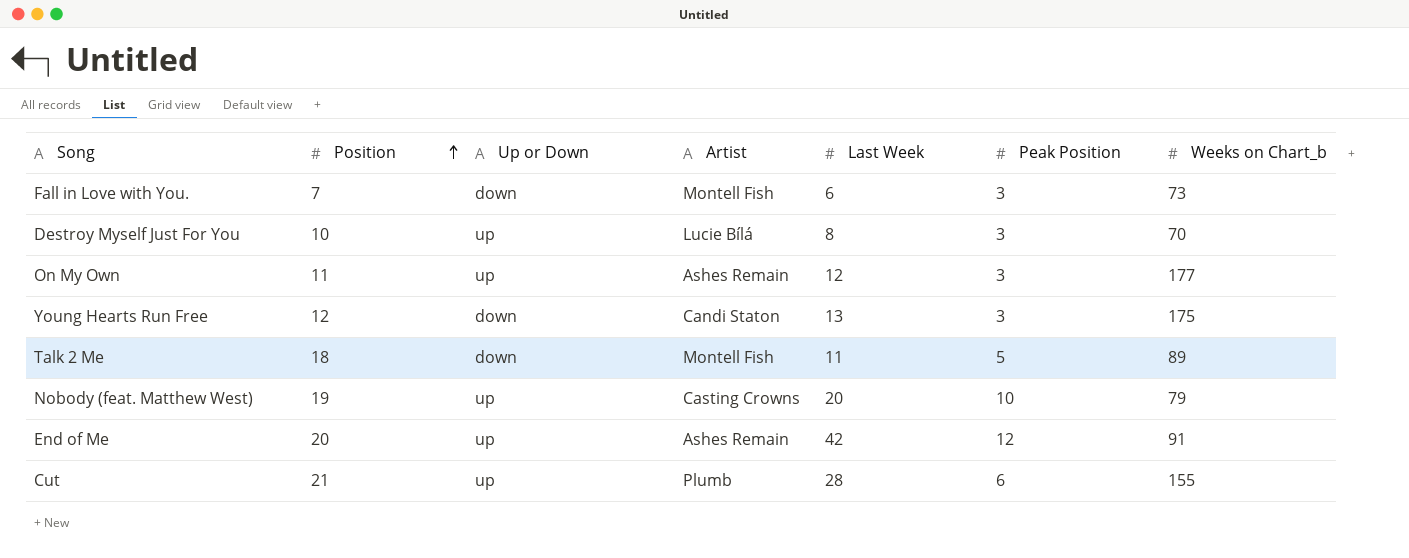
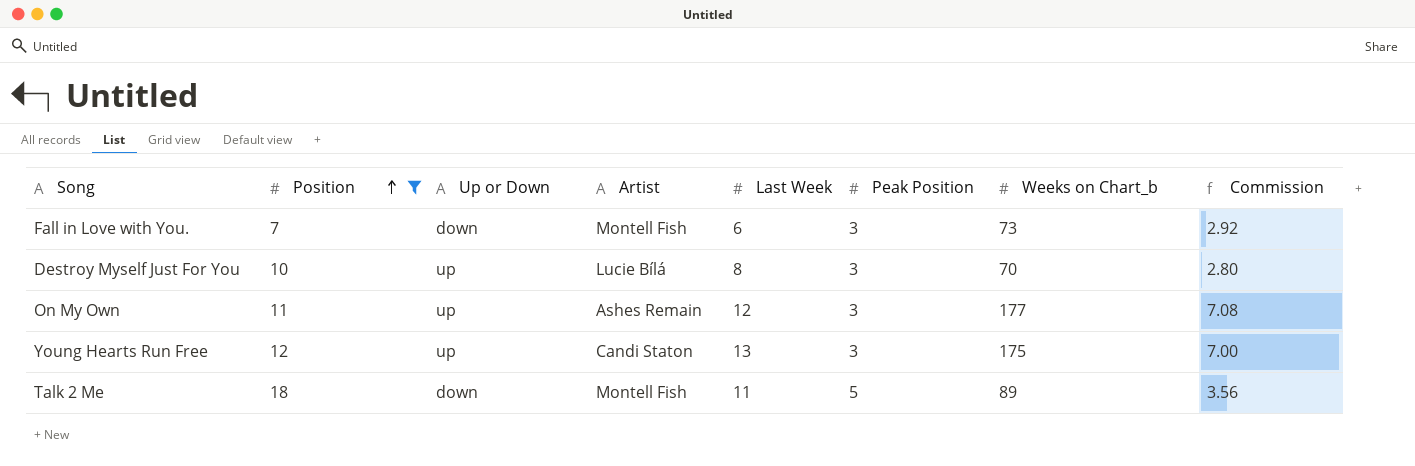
filter: none -> Position <= 18
column Commission | formula: none -> [Weeks on Chart_b] * 0.04
Young Hearts Run Free | Up or Down: down -> up

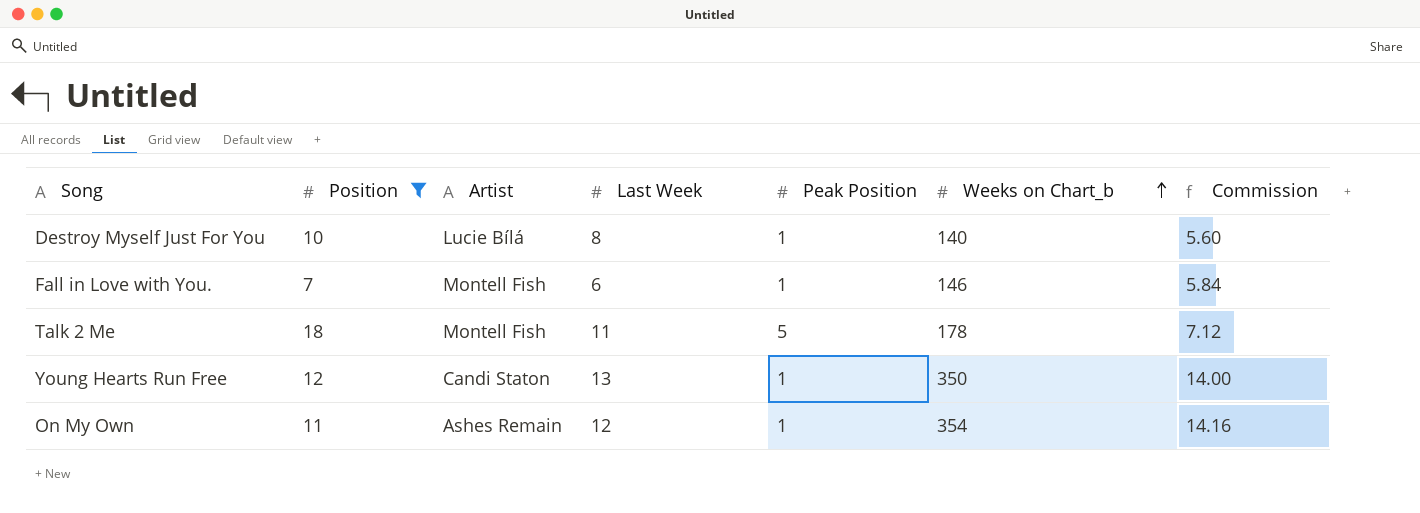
row order: Position ascending -> Weeks on Chart_b ascending
column Up or Down | position: 3 -> none
Destroy Myself Just For You | Peak Position: 3 -> 1
Destroy Myself Just For You | Weeks on Chart_b: 70 -> 140
Destroy Myself Just For You | Commission: 2.80 -> 5.60
Fall in Love with You. | Peak Position: 3 -> 1
Fall in Love with You. | Weeks on Chart_b: 73 -> 146
Fall in Love with You. | Commission: 2.92 -> 5.84
Talk 2 Me | Weeks on Chart_b: 89 -> 178
Talk 2 Me | Commission: 3.56 -> 7.12
Young Hearts Run Free | Peak Position: 3 -> 1
Young Hearts Run Free | Weeks on Chart_b: 175 -> 350
Young Hearts Run Free | Commission: 7.00 -> 14.00
On My Own | Peak Position: 3 -> 1
On My Own | Weeks on Chart_b: 177 -> 354
On My Own | Commission: 7.08 -> 14.16

